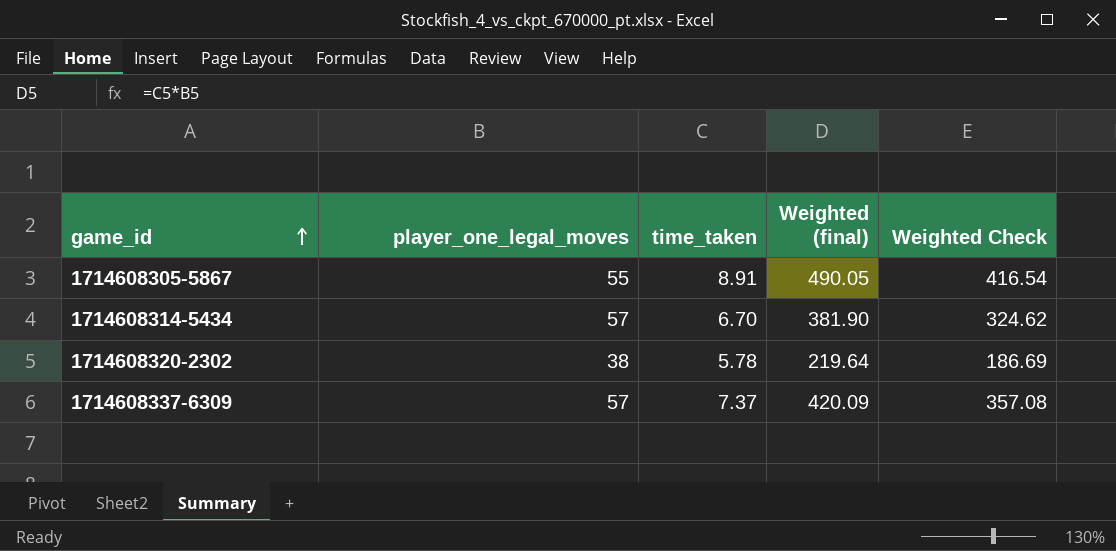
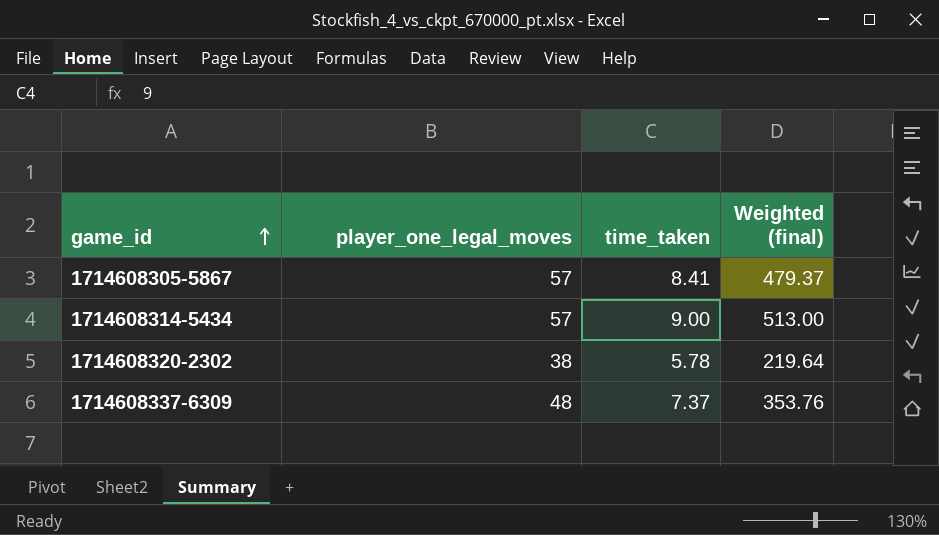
column Weighted Check | formula: [Weighted (final)] * 0.85 -> none
1714608305-5867 | player_one_legal_moves: 55 -> 57
1714608305-5867 | time_taken: 8.91 -> 8.41
1714608305-5867 | Weighted (final): 490.05 -> 479.37
1714608314-5434 | time_taken: 6.70 -> 9.00
1714608314-5434 | Weighted (final): 381.90 -> 513.00
1714608337-6309 | player_one_legal_moves: 57 -> 48
1714608337-6309 | Weighted (final): 420.09 -> 353.76

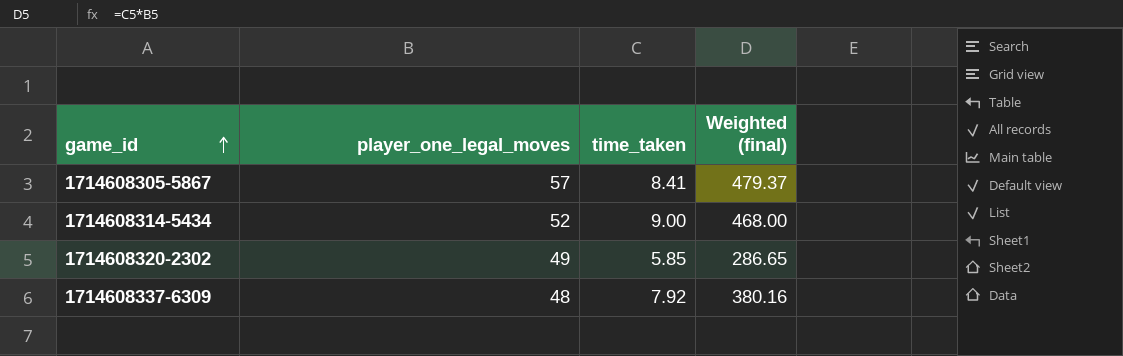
1714608314-5434 | player_one_legal_moves: 57 -> 52
1714608314-5434 | Weighted (final): 513.00 -> 468.00
1714608320-2302 | player_one_legal_moves: 38 -> 49
1714608320-2302 | time_taken: 5.78 -> 5.85
1714608320-2302 | Weighted (final): 219.64 -> 286.65
1714608337-6309 | time_taken: 7.37 -> 7.92
1714608337-6309 | Weighted (final): 353.76 -> 380.16

